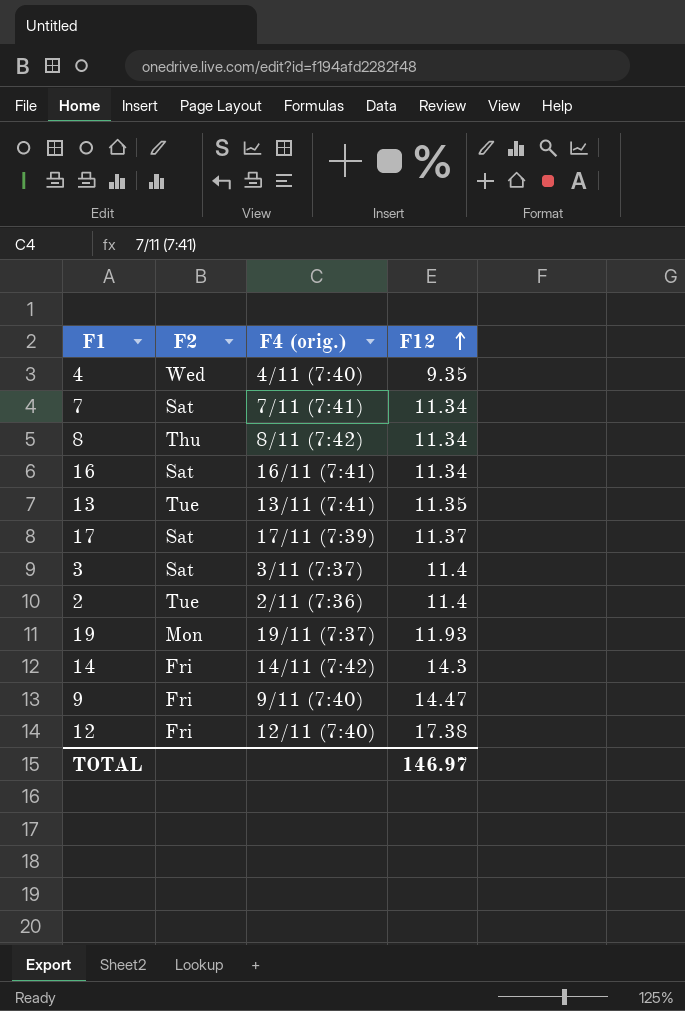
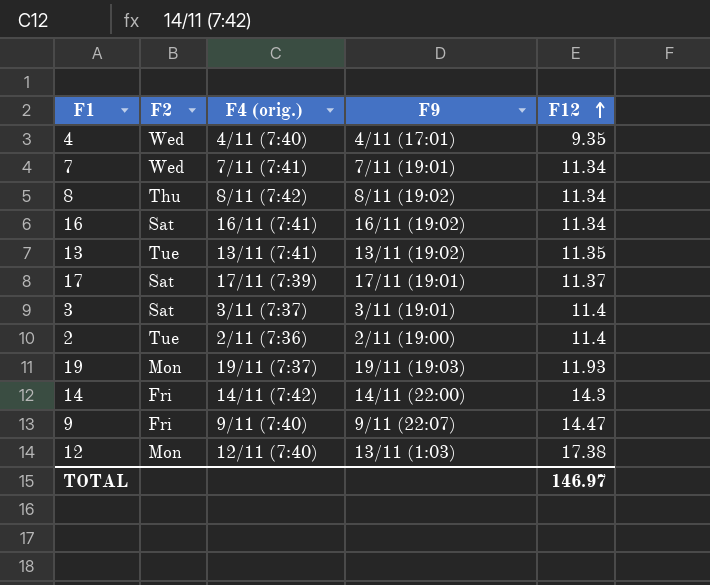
column F9 | position: none -> 4
7 | F2: Sat -> Wed
12 | F2: Fri -> Mon

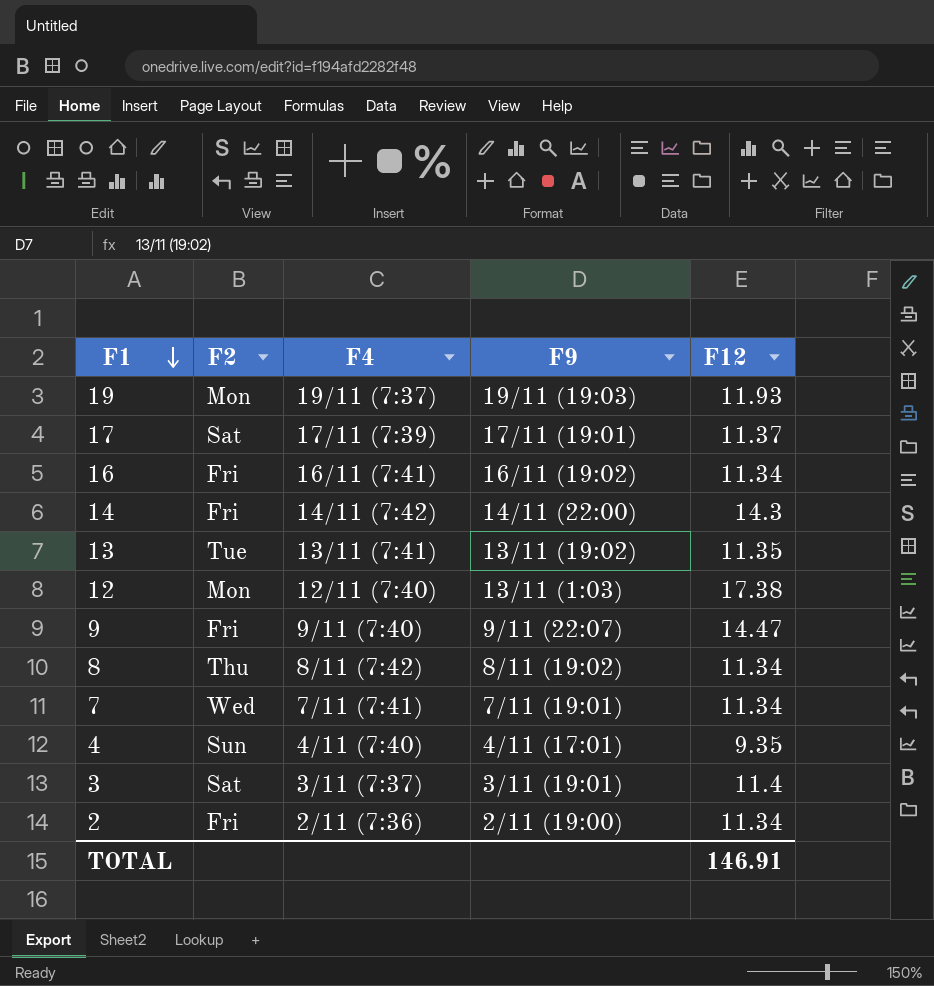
row order: F12 ascending -> F1 descending
column name: F4 (orig.) -> F4
16 | F2: Sat -> Fri
4 | F2: Wed -> Sun
2 | F2: Tue -> Fri
2 | F12: 11.4 -> 11.34
TOTAL | F12: 146.97 -> 146.91

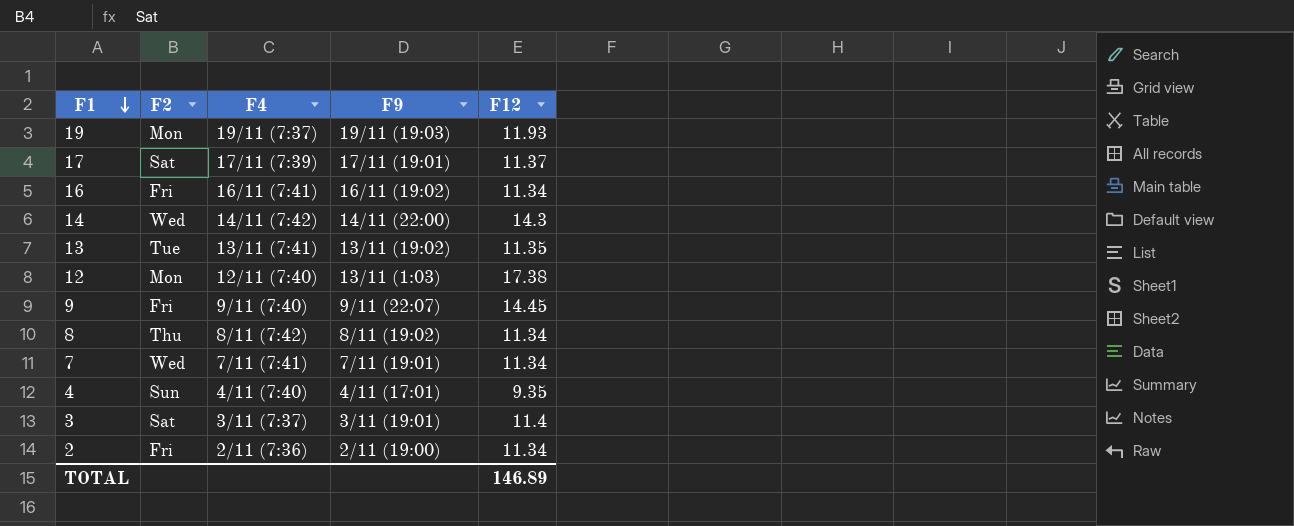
14 | F2: Fri -> Wed
9 | F12: 14.47 -> 14.45
TOTAL | F12: 146.91 -> 146.89

